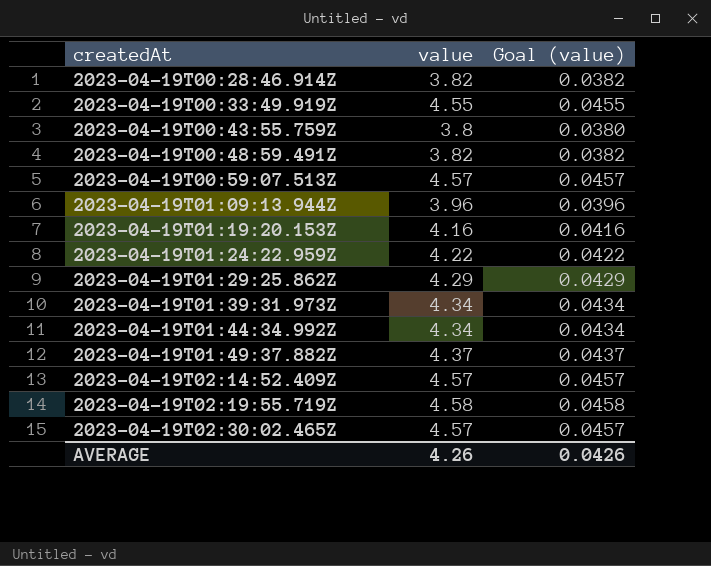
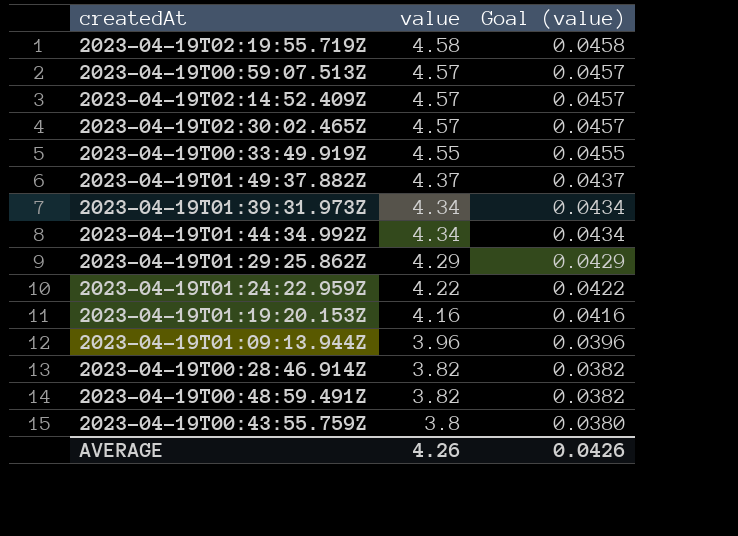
row order: createdAt ascending -> value descending

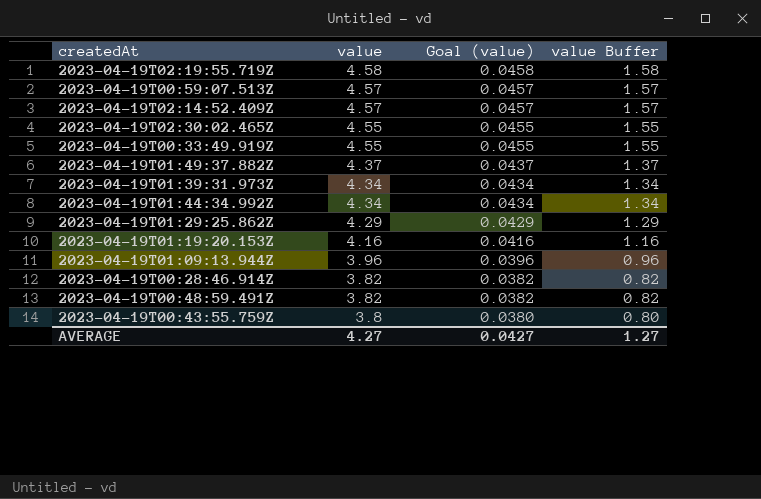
column value Buffer | formula: none -> [value] - 3
row 2023-04-19T01:24:22.959Z: 4.22 | 0.0422 -> none
2023-04-19T02:30:02.465Z | value: 4.57 -> 4.55
2023-04-19T02:30:02.465Z | Goal (value): 0.0457 -> 0.0455
AVERAGE | value: 4.26 -> 4.27
AVERAGE | Goal (value): 0.0426 -> 0.0427

